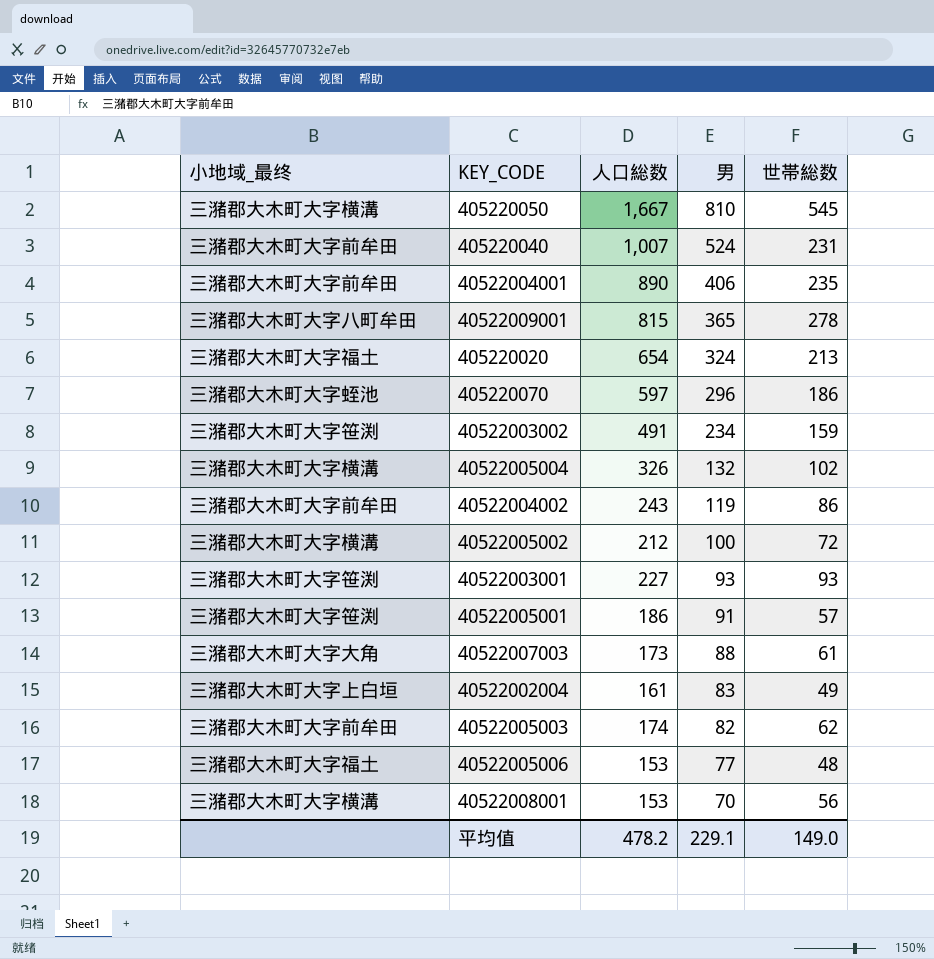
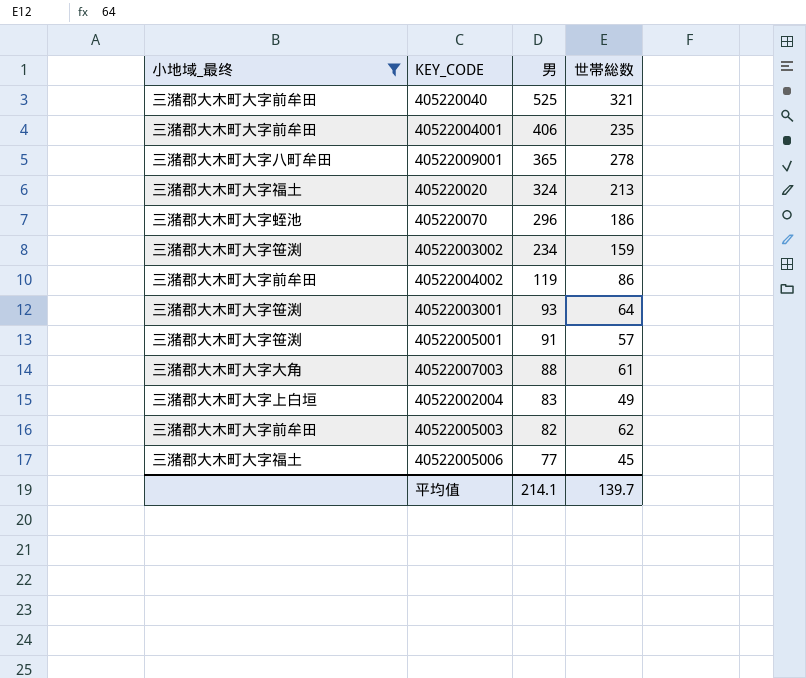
filter: none -> 小地域_最终 != 三潴郡大木町大字横溝
column 人口総数 | position: 3 -> none
405220040 | 男: 524 -> 525
405220040 | 世帯総数: 231 -> 321
40522003001 | 世帯総数: 93 -> 64
40522005006 | 世帯総数: 48 -> 45
平均值 | 男: 229.1 -> 214.1
平均值 | 世帯総数: 149.0 -> 139.7

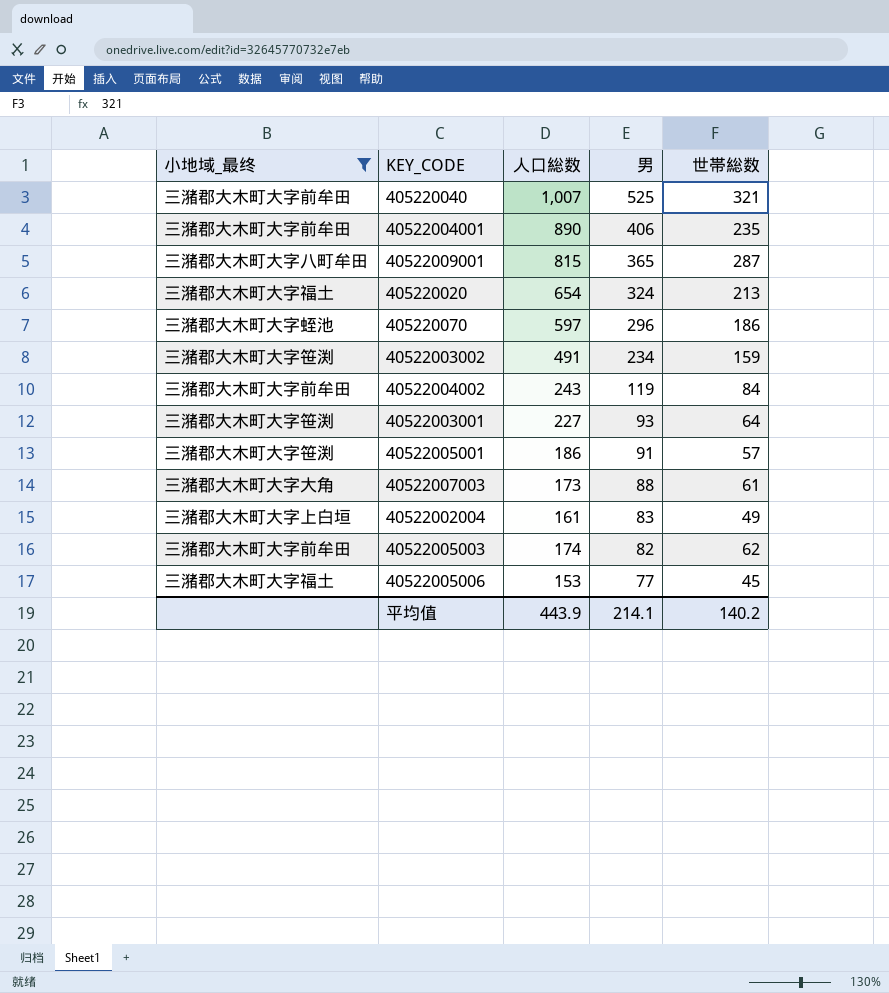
column 人口総数 | position: none -> 3
40522009001 | 世帯総数: 278 -> 287
40522004002 | 世帯総数: 86 -> 84
平均值 | 世帯総数: 139.7 -> 140.2

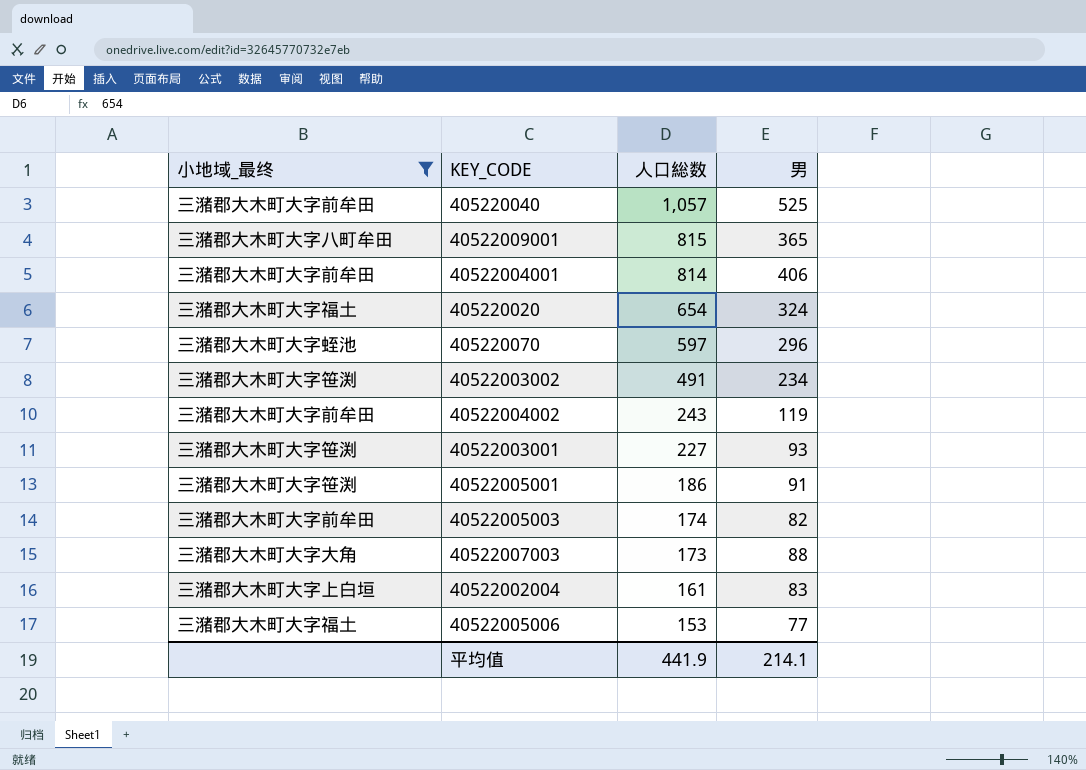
row order: 男 descending -> 人口総数 descending
column 世帯総数 | position: 5 -> none
405220040 | 人口総数: 1,007 -> 1,057
40522004001 | 人口総数: 890 -> 814
平均值 | 人口総数: 443.9 -> 441.9

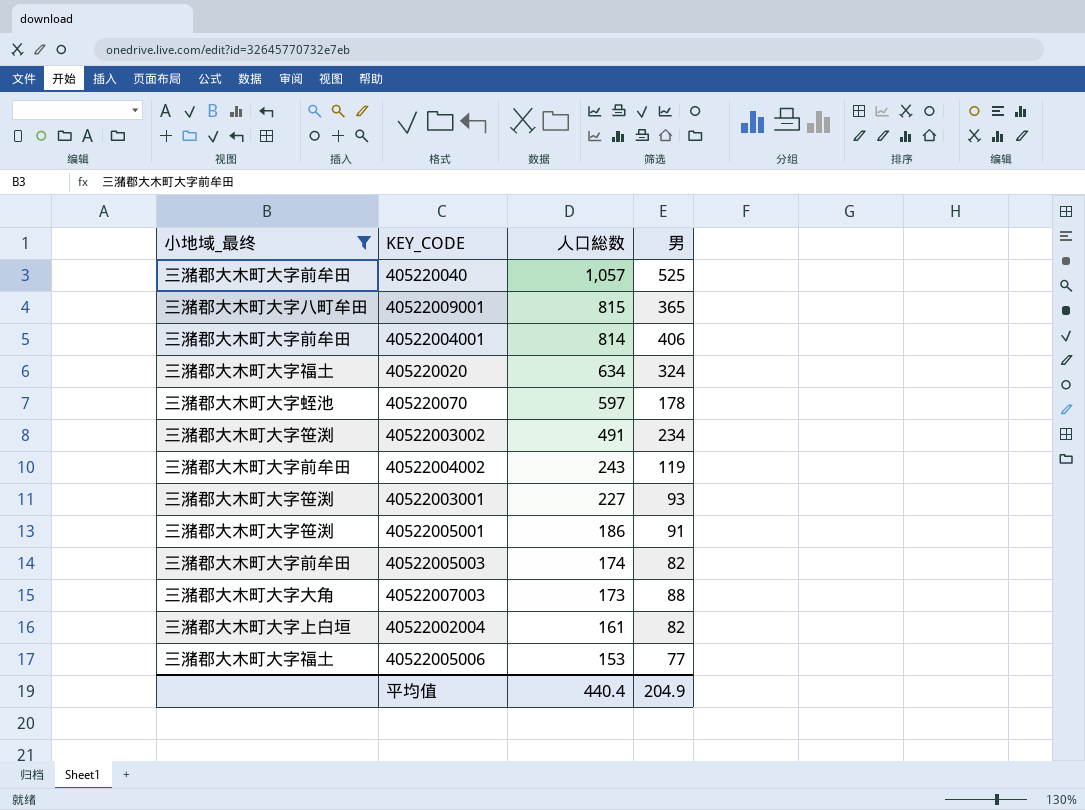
405220020 | 人口総数: 654 -> 634
405220070 | 男: 296 -> 178
40522002004 | 男: 83 -> 82
平均值 | 人口総数: 441.9 -> 440.4
平均值 | 男: 214.1 -> 204.9

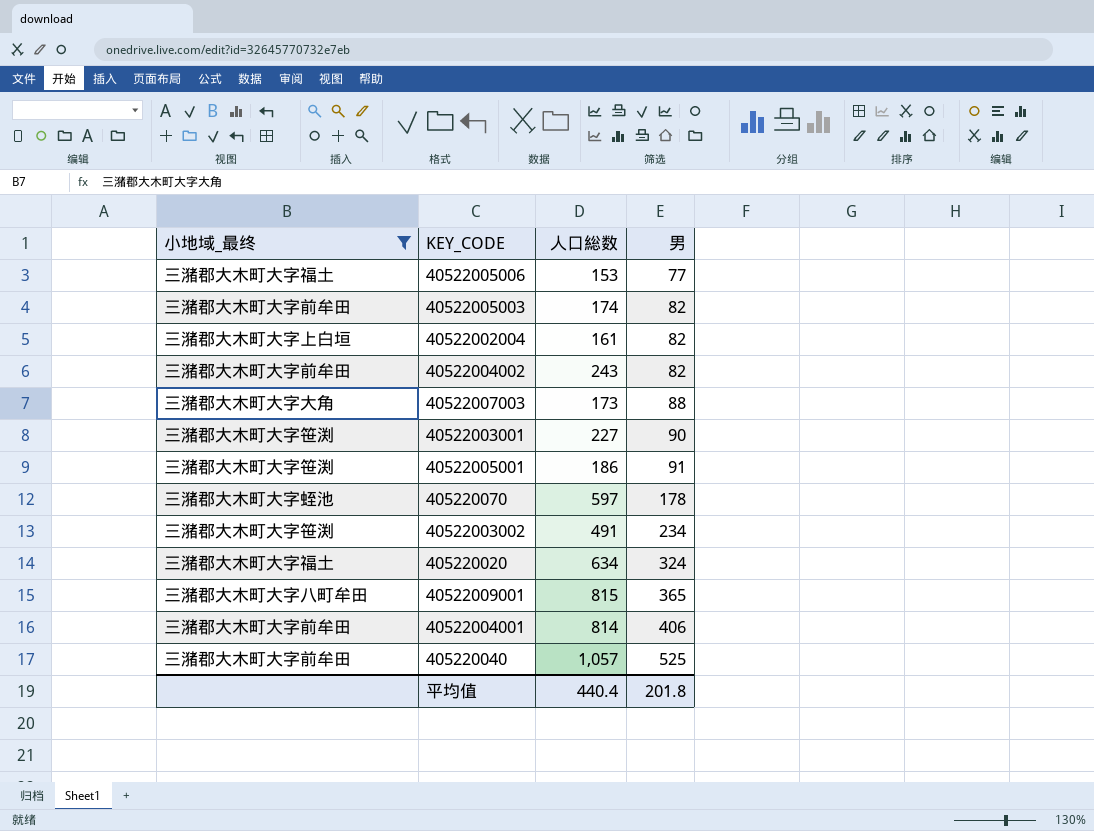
row order: 人口総数 descending -> 男 ascending
40522004002 | 男: 119 -> 82
40522003001 | 男: 93 -> 90
平均值 | 男: 204.9 -> 201.8

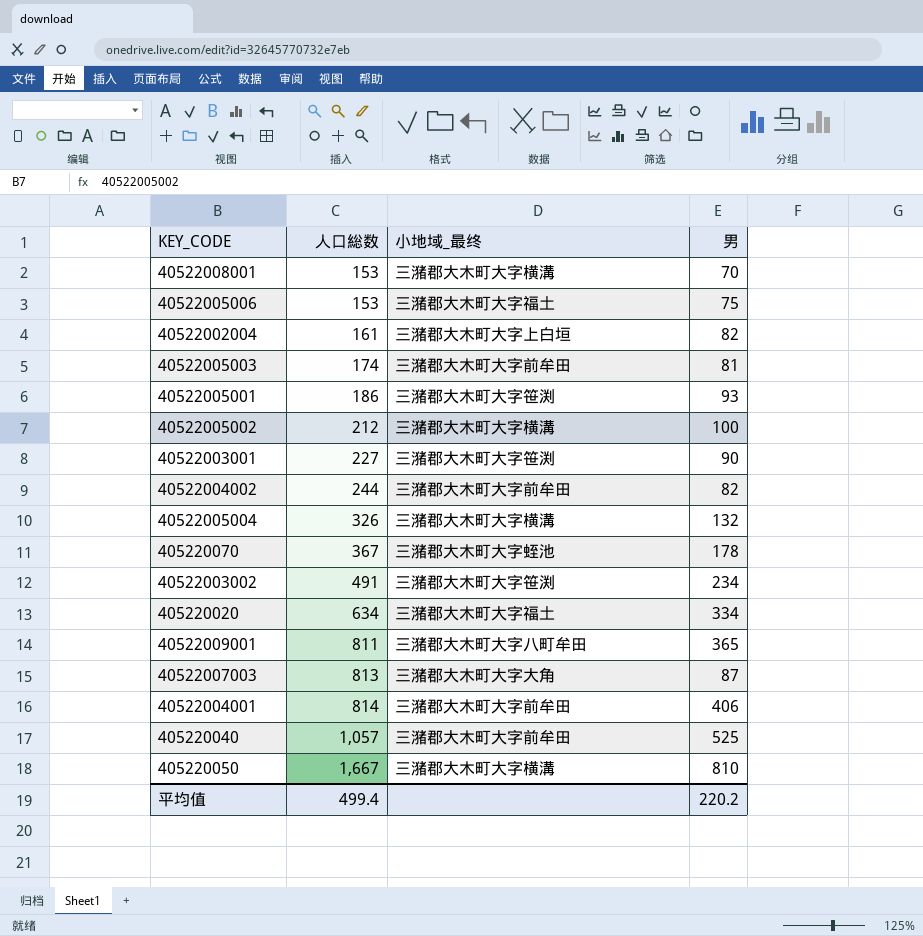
filter: 小地域_最终 != 三潴郡大木町大字横溝 -> none
row order: 男 ascending -> 人口総数 ascending
column 小地域_最终 | position: 1 -> 3
40522005006 | 男: 77 -> 75
40522005003 | 男: 82 -> 81
40522005001 | 男: 91 -> 93
40522004002 | 人口総数: 243 -> 244
405220070 | 人口総数: 597 -> 367
405220020 | 男: 324 -> 334
40522009001 | 人口総数: 815 -> 811
40522007003 | 人口総数: 173 -> 813
40522007003 | 男: 88 -> 87
平均值 | 人口総数: 440.4 -> 499.4
平均值 | 男: 201.8 -> 220.2

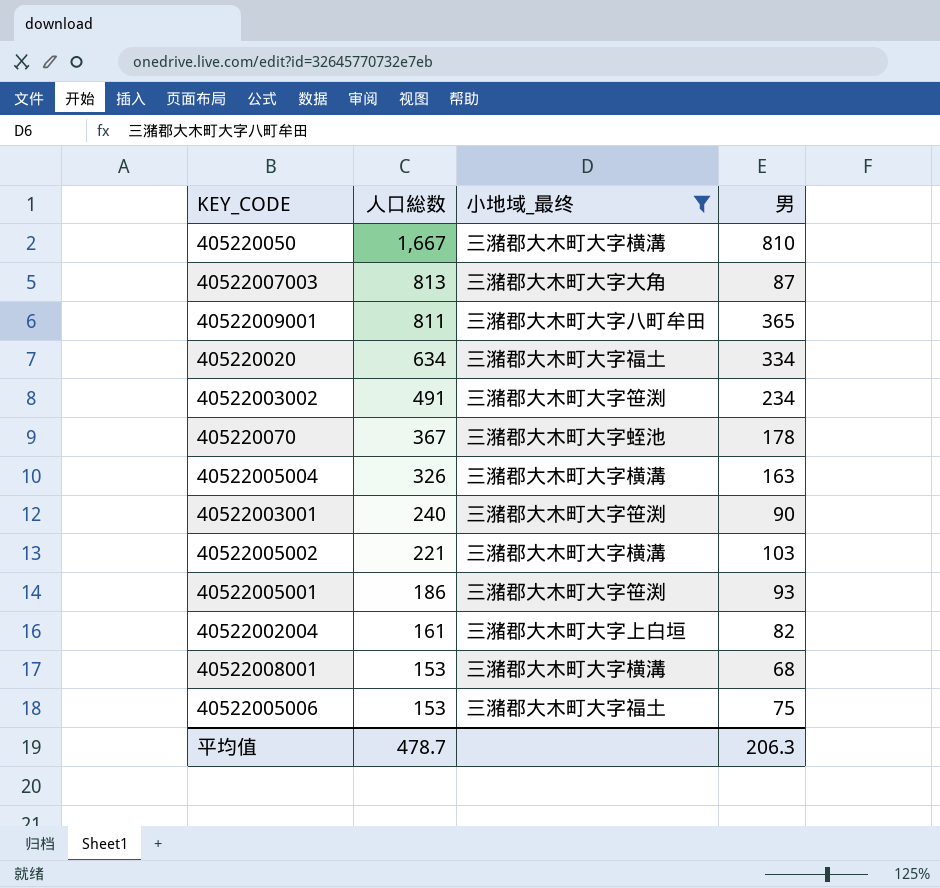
filter: none -> 小地域_最终 != 三潴郡大木町大字前牟田
row order: 人口総数 ascending -> 人口総数 descending
40522005004 | 男: 132 -> 163
40522003001 | 人口総数: 227 -> 240
40522005002 | 人口総数: 212 -> 221
40522005002 | 男: 100 -> 103
40522008001 | 男: 70 -> 68
平均值 | 人口総数: 499.4 -> 478.7
平均值 | 男: 220.2 -> 206.3

